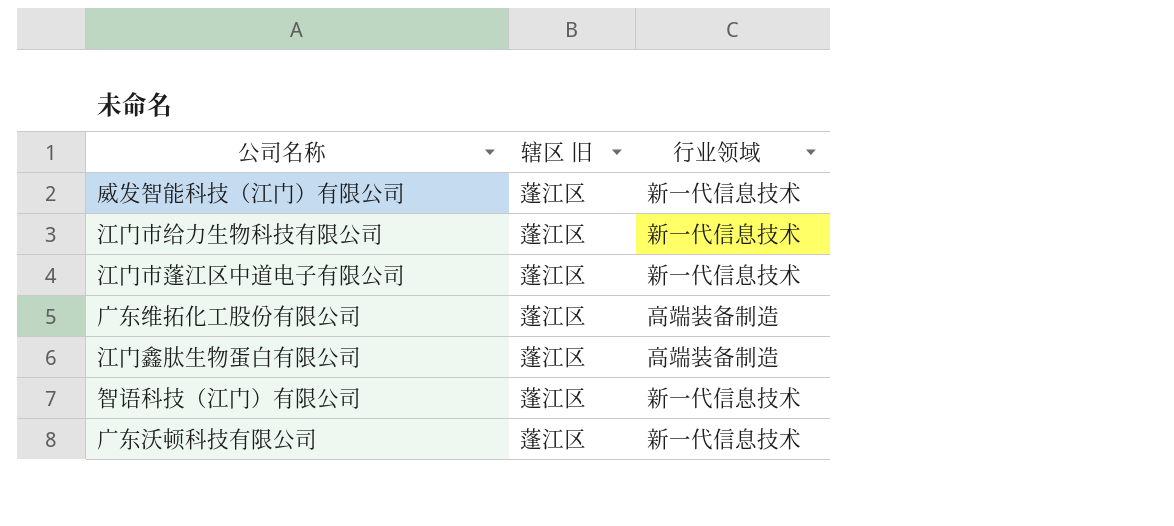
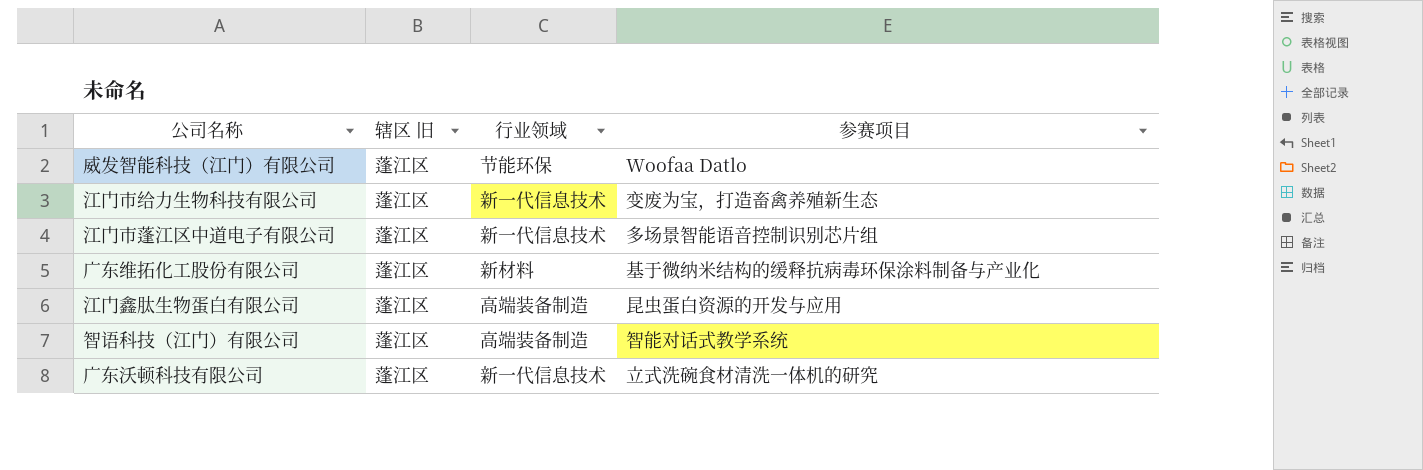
column 参赛项目 | position: none -> 4
威发智能科技（江门）有限公司 | 行业领域: 新一代信息技术 -> 节能环保
广东维拓化工股份有限公司 | 行业领域: 高端装备制造 -> 新材料
智语科技（江门）有限公司 | 行业领域: 新一代信息技术 -> 高端装备制造

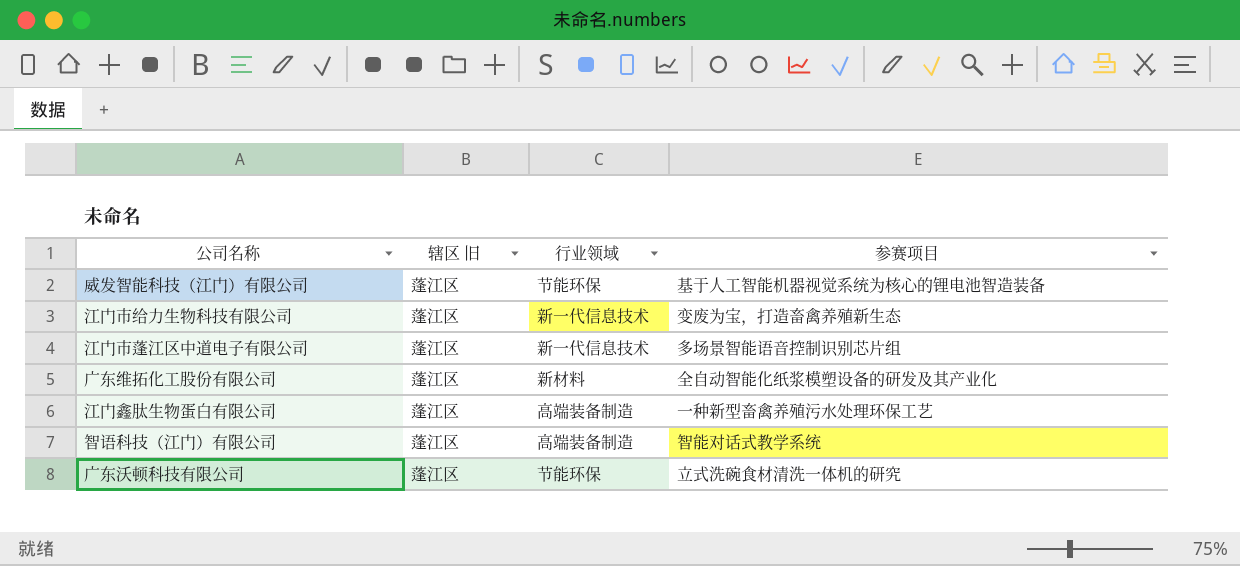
威发智能科技（江门）有限公司 | 参赛项目: Woofaa Datlo -> 基于人工智能机器视觉系统为核心的锂电池智造装备
广东维拓化工股份有限公司 | 参赛项目: 基于微纳米结构的缓释抗病毒环保涂料制备与产业化 -> 全自动智能化纸浆模塑设备的研发及其产业化
江门鑫肽生物蛋白有限公司 | 参赛项目: 昆虫蛋白资源的开发与应用 -> 一种新型畜禽养殖污水处理环保工艺
广东沃顿科技有限公司 | 行业领域: 新一代信息技术 -> 节能环保

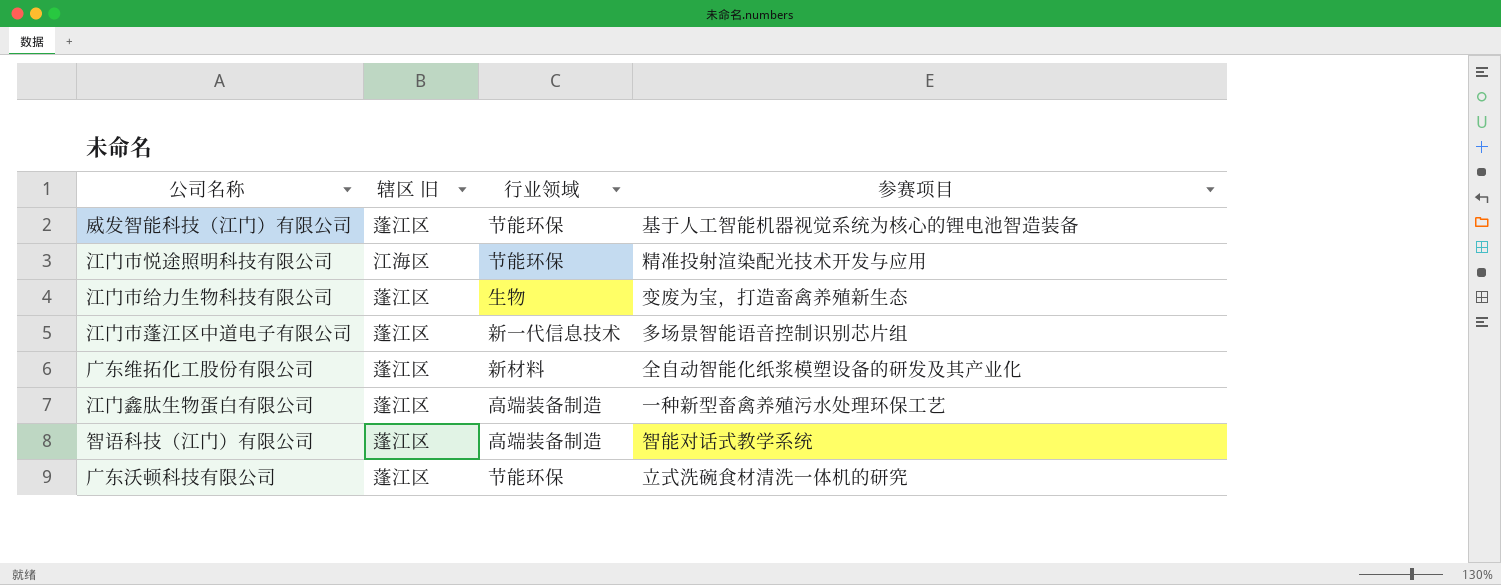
row 江门市悦途照明科技有限公司: none -> 江海区 | 节能环保 | 精准投射渲染配光技术开发与应用
江门市给力生物科技有限公司 | 行业领域: 新一代信息技术 -> 生物

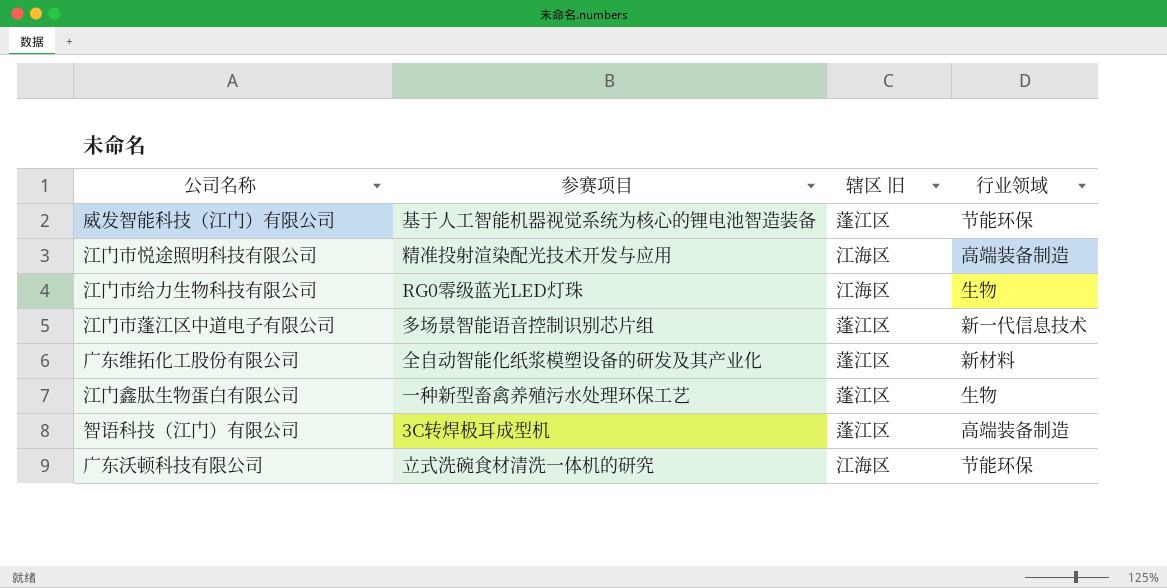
column 参赛项目 | position: 4 -> 2
江门市悦途照明科技有限公司 | 行业领域: 节能环保 -> 高端装备制造
江门市给力生物科技有限公司 | 参赛项目: 变废为宝，打造畜禽养殖新生态 -> RG0零级蓝光LED灯珠
江门市给力生物科技有限公司 | 辖区 旧: 蓬江区 -> 江海区
江门鑫肽生物蛋白有限公司 | 行业领域: 高端装备制造 -> 生物
智语科技（江门）有限公司 | 参赛项目: 智能对话式教学系统 -> 3C转焊极耳成型机
广东沃顿科技有限公司 | 辖区 旧: 蓬江区 -> 江海区

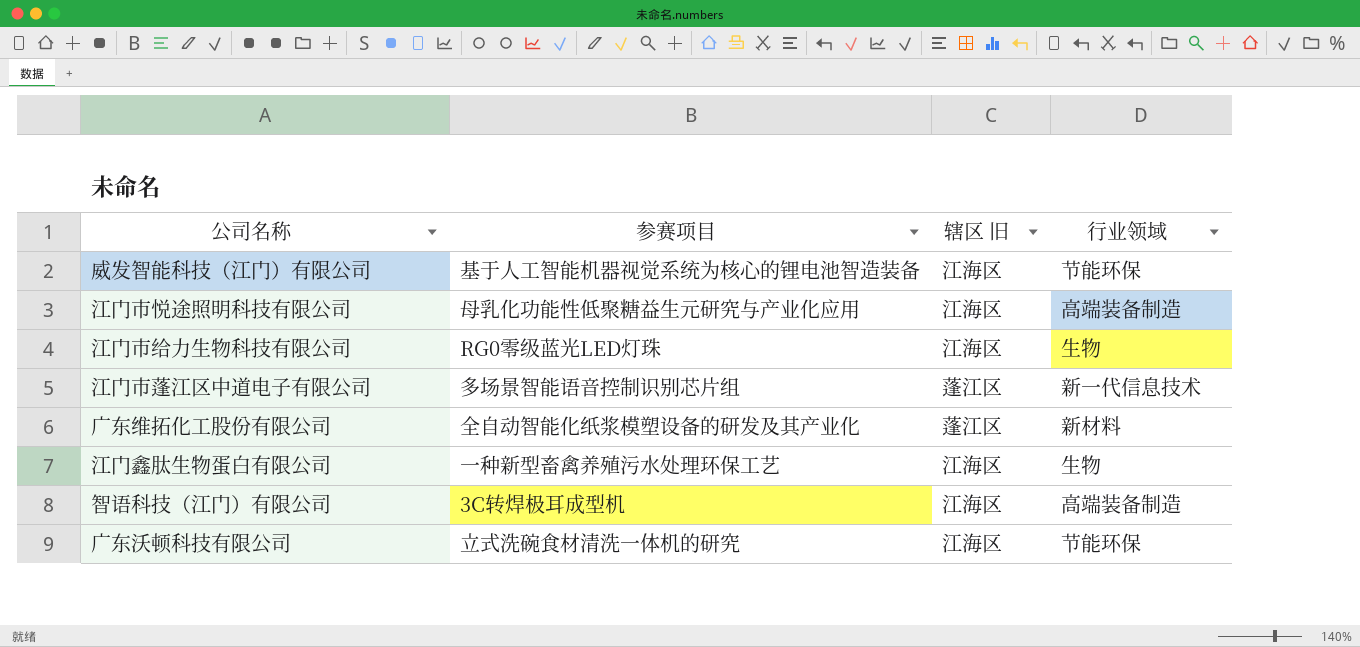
威发智能科技（江门）有限公司 | 辖区 旧: 蓬江区 -> 江海区
江门市悦途照明科技有限公司 | 参赛项目: 精准投射渲染配光技术开发与应用 -> 母乳化功能性低聚糖益生元研究与产业化应用
江门鑫肽生物蛋白有限公司 | 辖区 旧: 蓬江区 -> 江海区
智语科技（江门）有限公司 | 辖区 旧: 蓬江区 -> 江海区

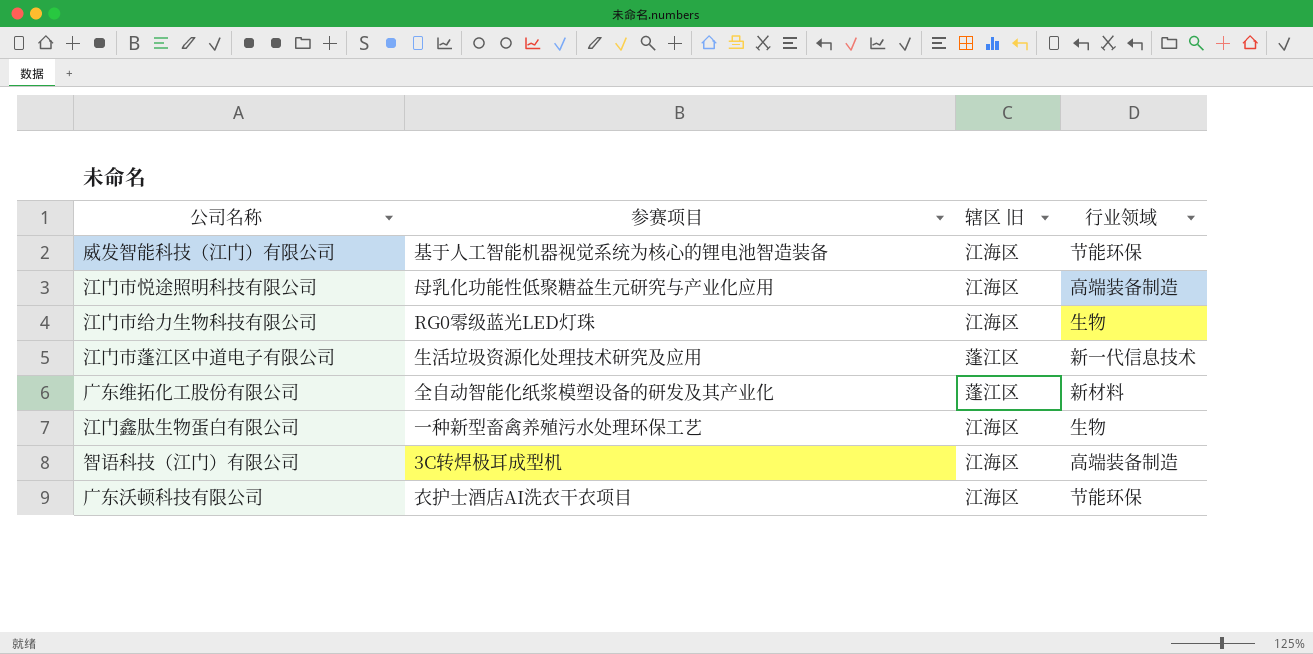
江门市蓬江区中道电子有限公司 | 参赛项目: 多场景智能语音控制识别芯片组 -> 生活垃圾资源化处理技术研究及应用
广东沃顿科技有限公司 | 参赛项目: 立式洗碗食材清洗一体机的研究 -> 衣护士酒店AI洗衣干衣项目

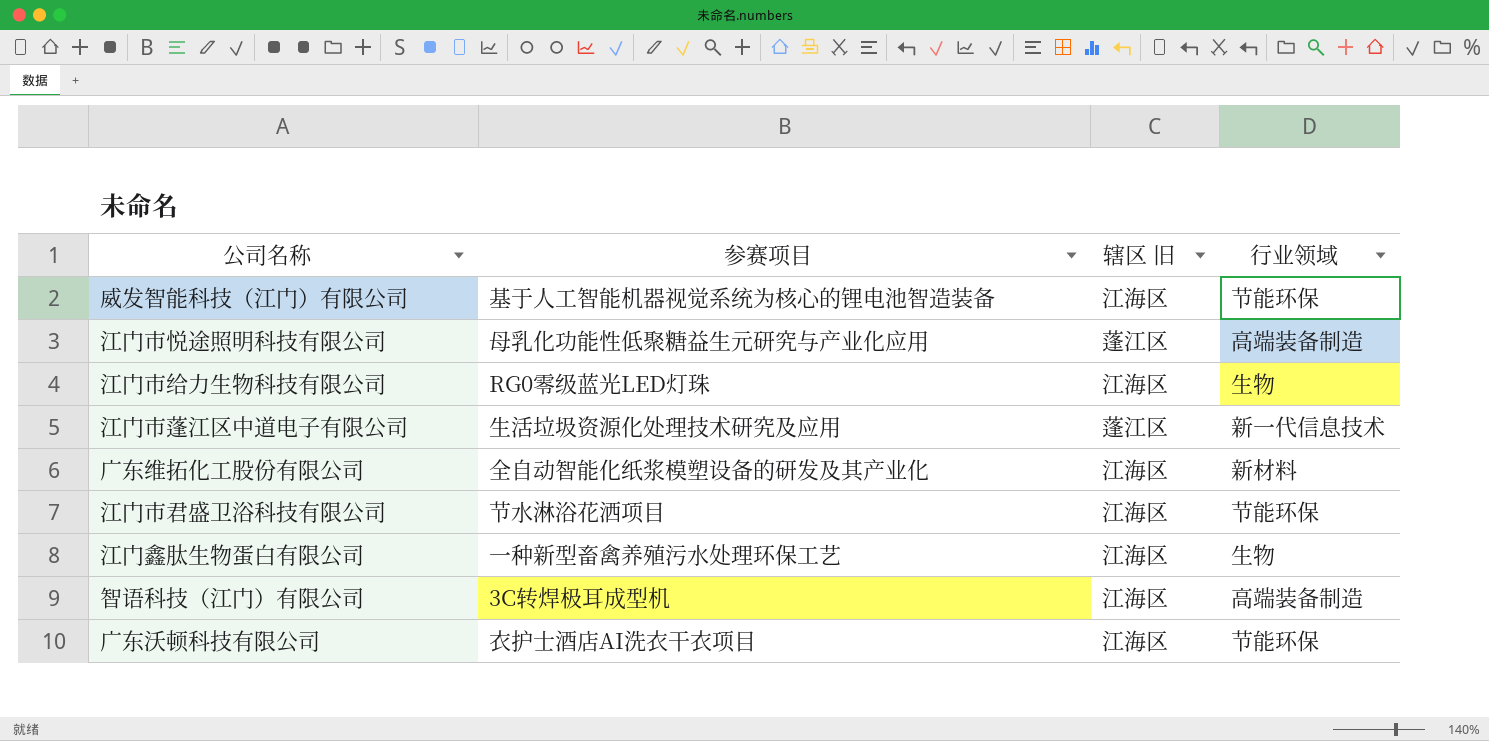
江门市悦途照明科技有限公司 | 辖区 旧: 江海区 -> 蓬江区
广东维拓化工股份有限公司 | 辖区 旧: 蓬江区 -> 江海区
row 江门市君盛卫浴科技有限公司: none -> 节水淋浴花洒项目 | 江海区 | 节能环保

